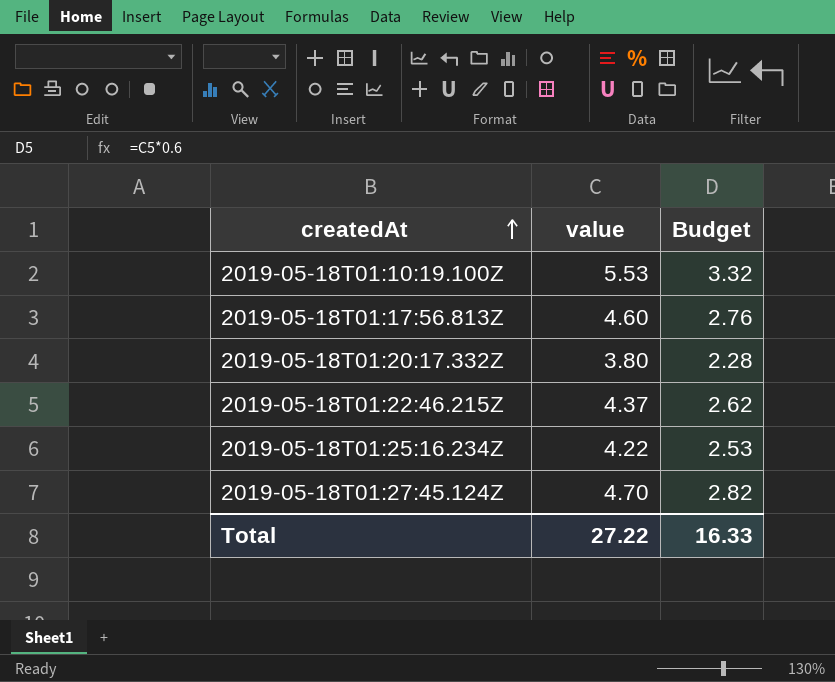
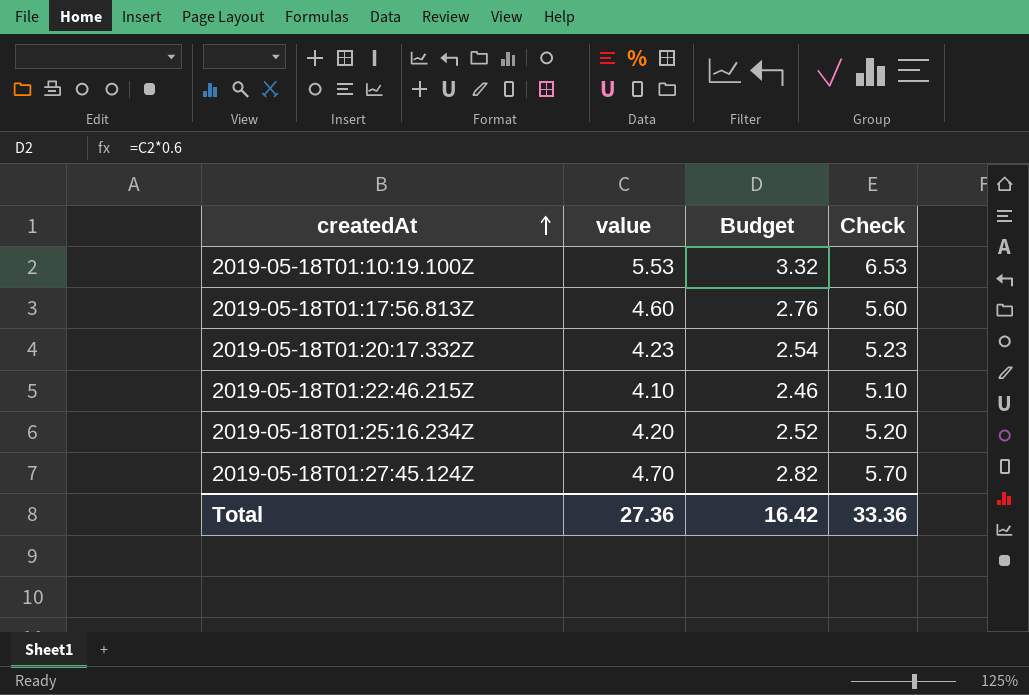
column Check | formula: none -> [value] + 1
2019-05-18T01:20:17.332Z | value: 3.80 -> 4.23
2019-05-18T01:20:17.332Z | Budget: 2.28 -> 2.54
2019-05-18T01:22:46.215Z | value: 4.37 -> 4.10
2019-05-18T01:22:46.215Z | Budget: 2.62 -> 2.46
2019-05-18T01:25:16.234Z | value: 4.22 -> 4.20
2019-05-18T01:25:16.234Z | Budget: 2.53 -> 2.52
Total | value: 27.22 -> 27.36
Total | Budget: 16.33 -> 16.42

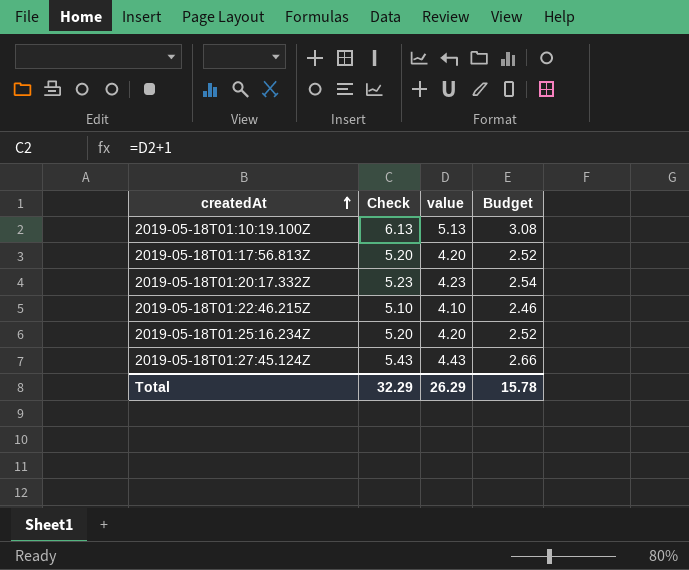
column Check | position: 4 -> 2
2019-05-18T01:10:19.100Z | Check: 6.53 -> 6.13
2019-05-18T01:10:19.100Z | value: 5.53 -> 5.13
2019-05-18T01:10:19.100Z | Budget: 3.32 -> 3.08
2019-05-18T01:17:56.813Z | Check: 5.60 -> 5.20
2019-05-18T01:17:56.813Z | value: 4.60 -> 4.20
2019-05-18T01:17:56.813Z | Budget: 2.76 -> 2.52
2019-05-18T01:27:45.124Z | Check: 5.70 -> 5.43
2019-05-18T01:27:45.124Z | value: 4.70 -> 4.43
2019-05-18T01:27:45.124Z | Budget: 2.82 -> 2.66
Total | Check: 33.36 -> 32.29
Total | value: 27.36 -> 26.29
Total | Budget: 16.42 -> 15.78

